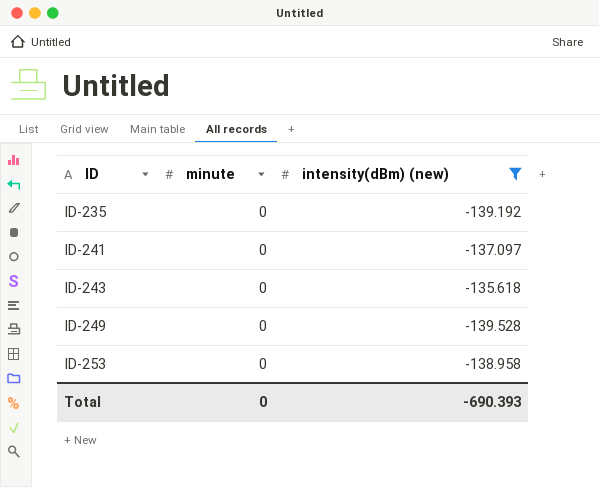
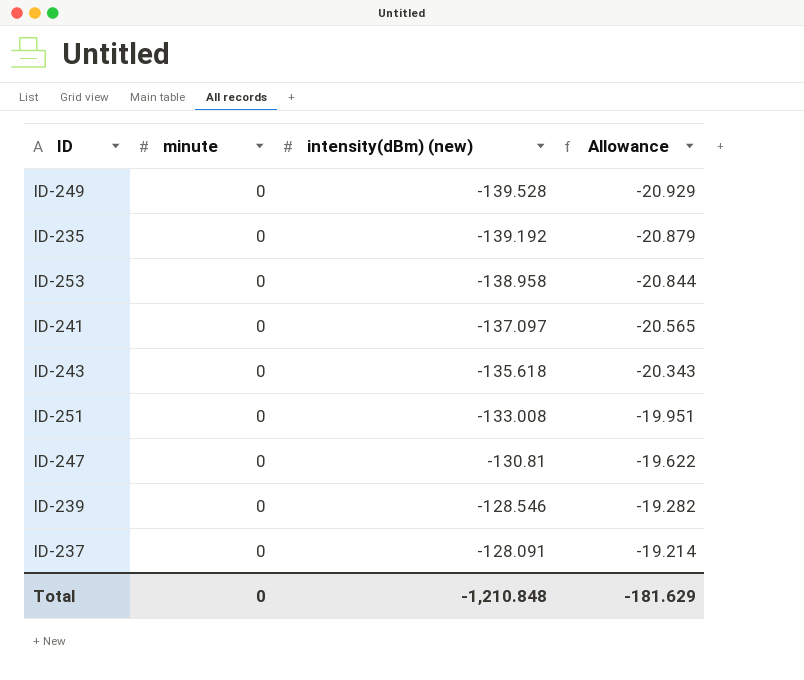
filter: intensity(dBm) (new) <= -135.618 -> none
row order: ID ascending -> intensity(dBm) (new) ascending
column Allowance | formula: none -> [intensity(dBm) (new)] * 0.15
Total | intensity(dBm) (new): -690.393 -> -1,210.848

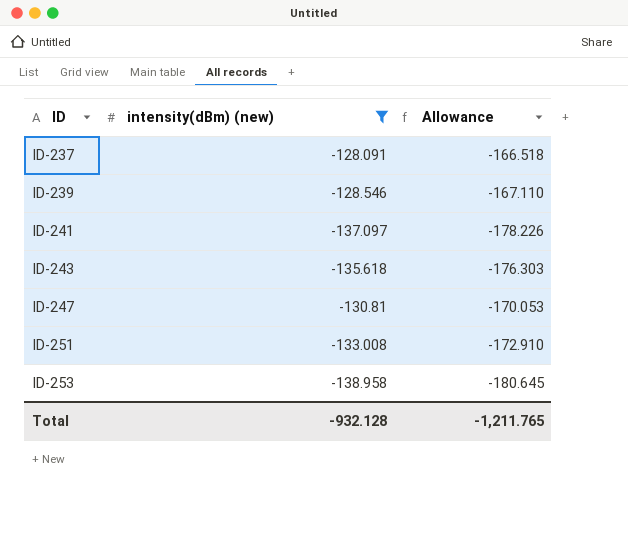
filter: none -> intensity(dBm) (new) >= -138.958
row order: intensity(dBm) (new) ascending -> ID ascending
column minute | position: 2 -> none
column Allowance | formula: [intensity(dBm) (new)] * 0.15 -> [intensity(dBm) (new)] * 1.3
Total | intensity(dBm) (new): -1,210.848 -> -932.128
Total | Allowance: -181.629 -> -1,211.765

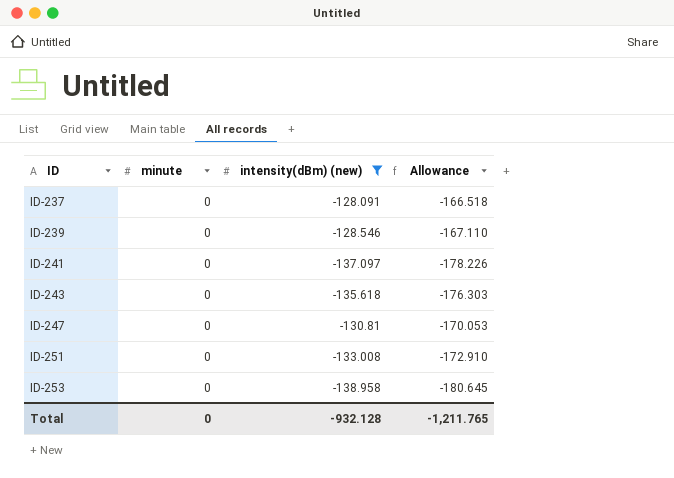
column minute | position: none -> 2

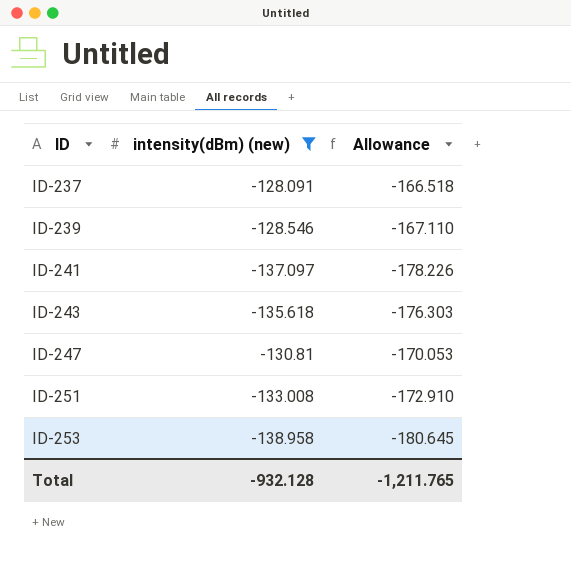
column minute | position: 2 -> none

